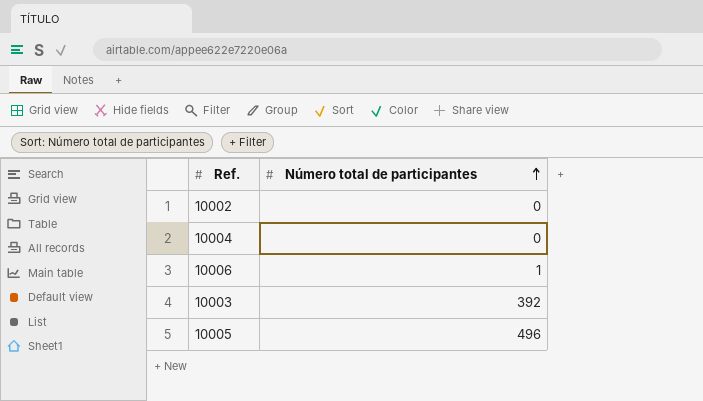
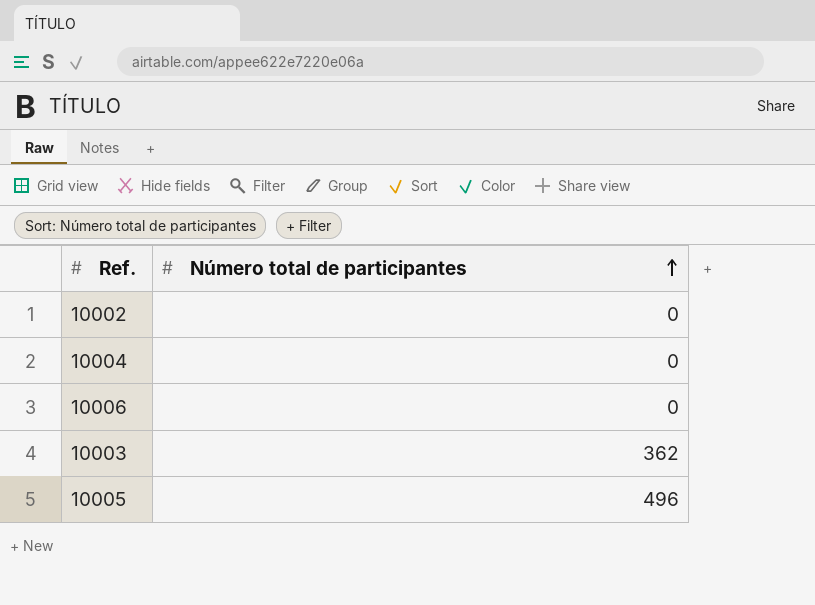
10006 | Número total de participantes: 1 -> 0
10003 | Número total de participantes: 392 -> 362

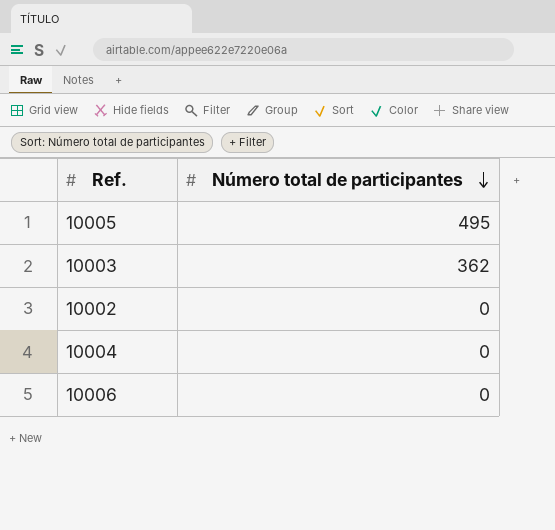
row order: Número total de participantes ascending -> Número total de participantes descending
10005 | Número total de participantes: 496 -> 495

